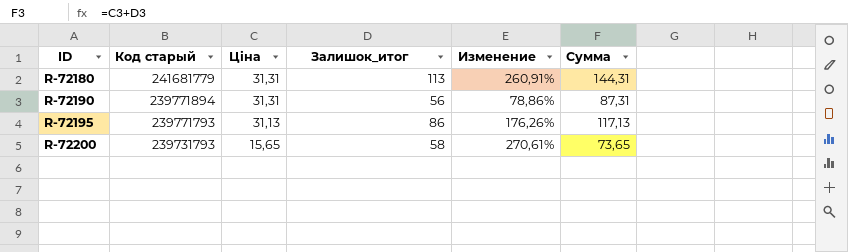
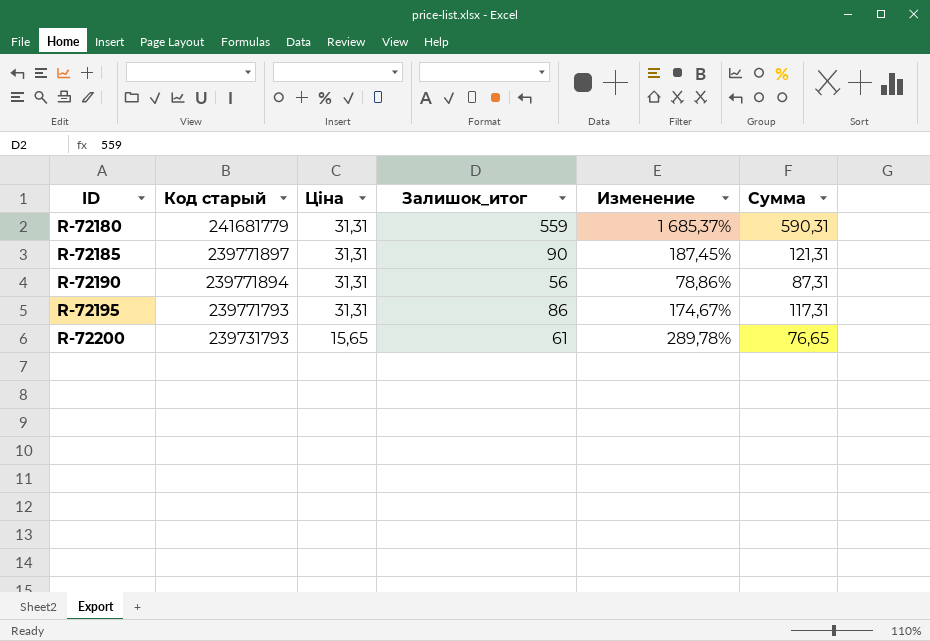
R-72180 | Залишок_итог: 113 -> 559
R-72180 | Изменение: 260,91% -> 1 685,37%
R-72180 | Сумма: 144,31 -> 590,31
row R-72185: none -> 239771897 | 31,31 | 90 | 187,45% | 121,31
R-72195 | Ціна: 31,13 -> 31,31
R-72195 | Изменение: 176,26% -> 174,67%
R-72195 | Сумма: 117,13 -> 117,31
R-72200 | Залишок_итог: 58 -> 61
R-72200 | Изменение: 270,61% -> 289,78%
R-72200 | Сумма: 73,65 -> 76,65

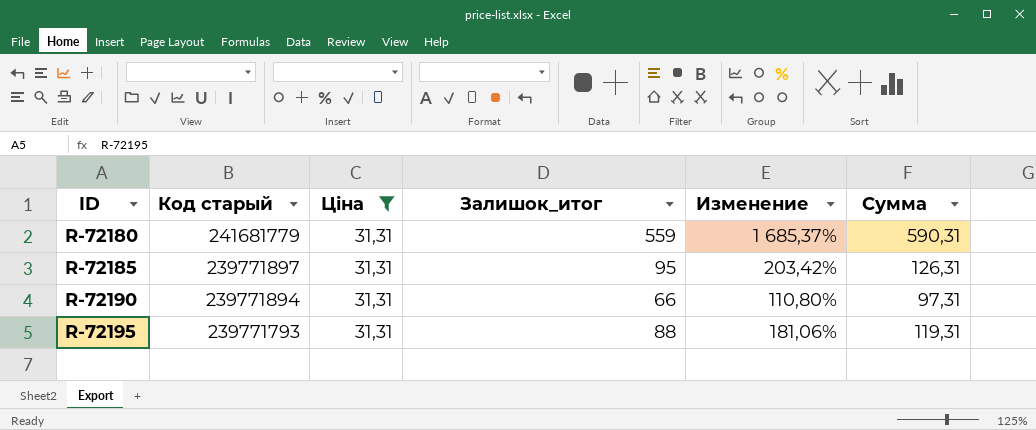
filter: none -> Ціна = 31,31
R-72185 | Залишок_итог: 90 -> 95
R-72185 | Изменение: 187,45% -> 203,42%
R-72185 | Сумма: 121,31 -> 126,31
R-72190 | Залишок_итог: 56 -> 66
R-72190 | Изменение: 78,86% -> 110,80%
R-72190 | Сумма: 87,31 -> 97,31
R-72195 | Залишок_итог: 86 -> 88
R-72195 | Изменение: 174,67% -> 181,06%
R-72195 | Сумма: 117,31 -> 119,31

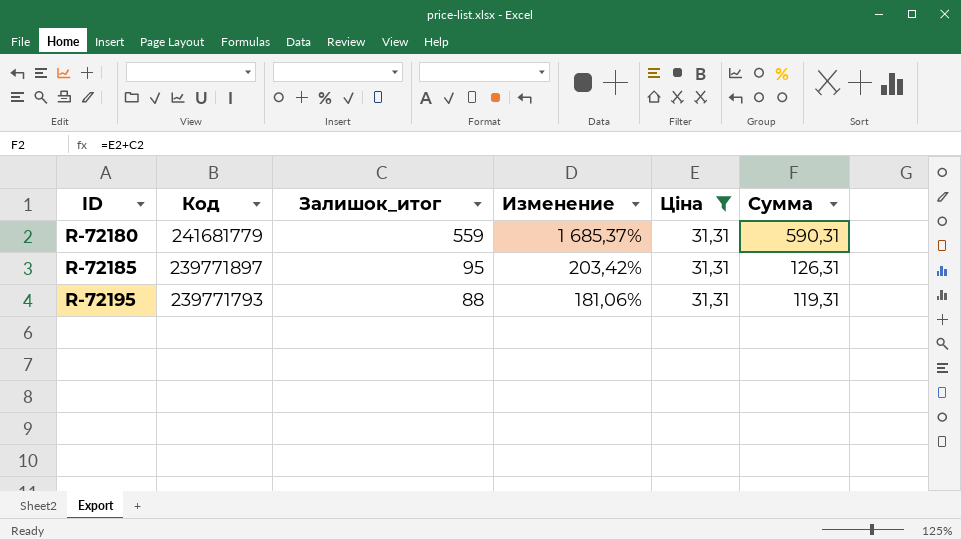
column name: Код старый -> Код
column Ціна | position: 3 -> 5
row R-72190: 239771894 | 31,31 | 66 | 110,80% | 97,31 -> none

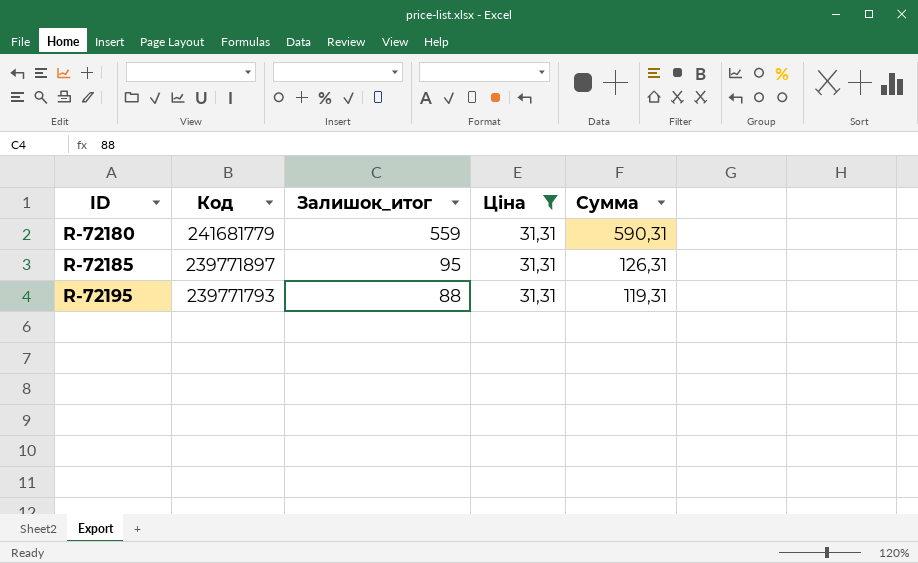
column Изменение | formula: ([Залишок_итог] - [Ціна]) / [Ціна] -> none

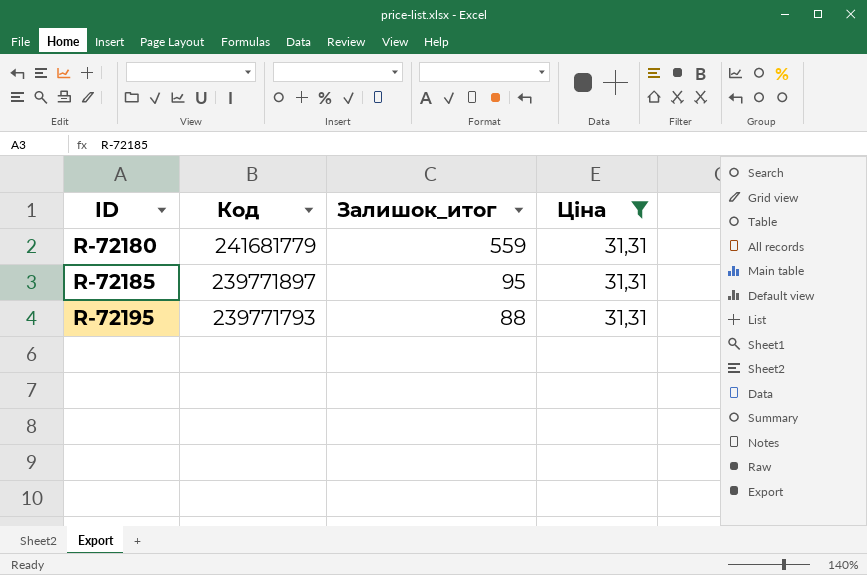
column Сумма | formula: [Залишок_итог] + [Ціна] -> none

